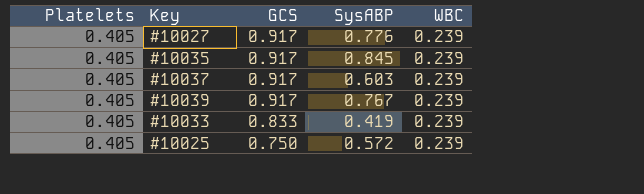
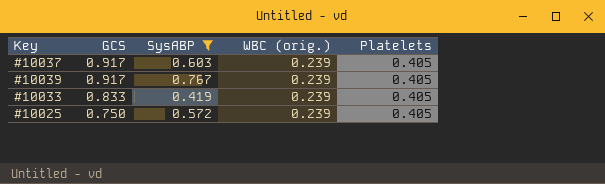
filter: none -> SysABP <= 0.767
column name: WBC -> WBC (orig.)
column Platelets | position: 1 -> 5

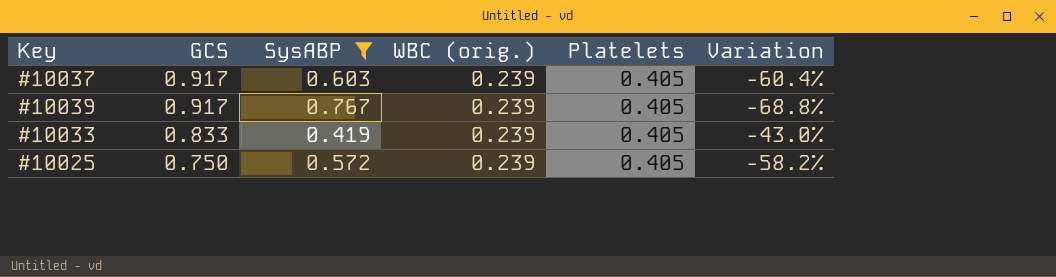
column Variation | formula: none -> ([WBC (orig.)] - [SysABP]) / [SysABP]

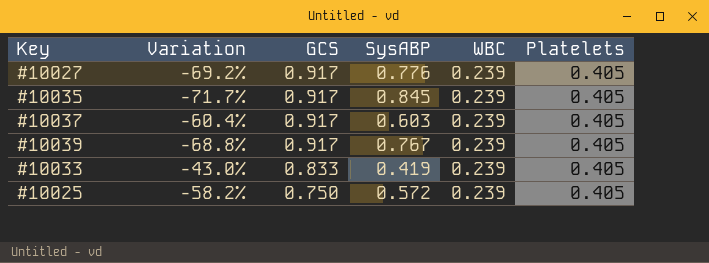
filter: SysABP <= 0.767 -> none
column Variation | position: 6 -> 2
column name: WBC (orig.) -> WBC

